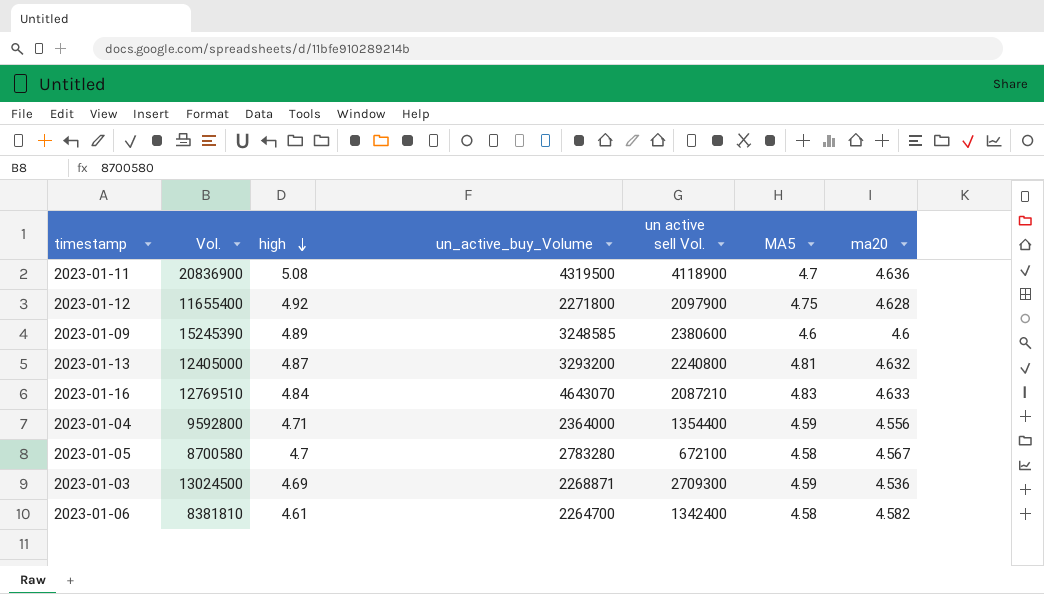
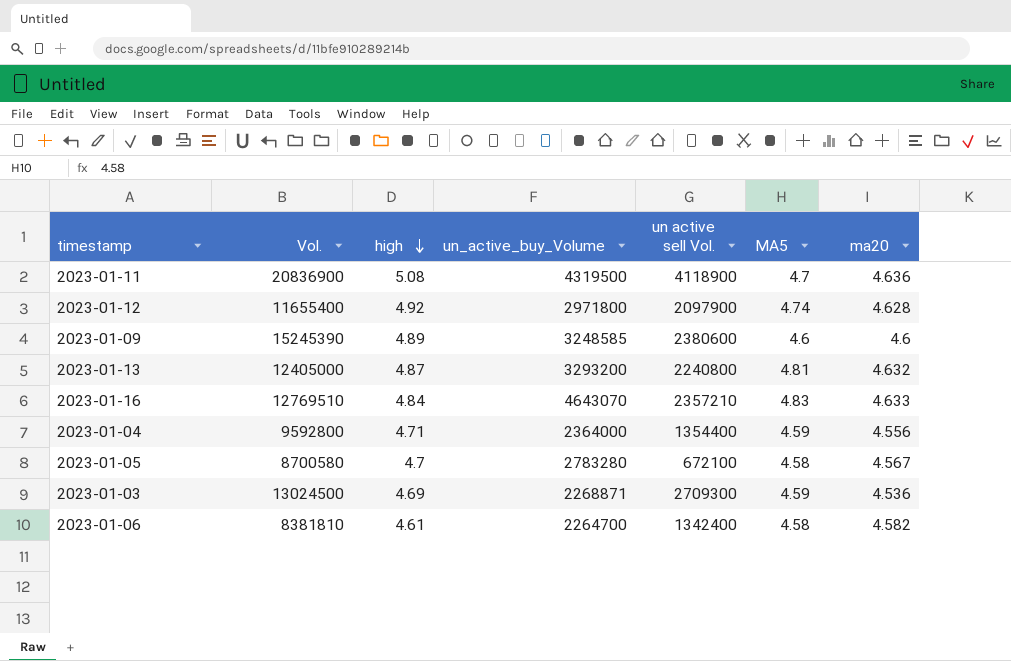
2023-01-12 | un_active_buy_Volume: 2271800 -> 2971800
2023-01-12 | MA5: 4.75 -> 4.74
2023-01-16 | un active sell Vol.: 2087210 -> 2357210

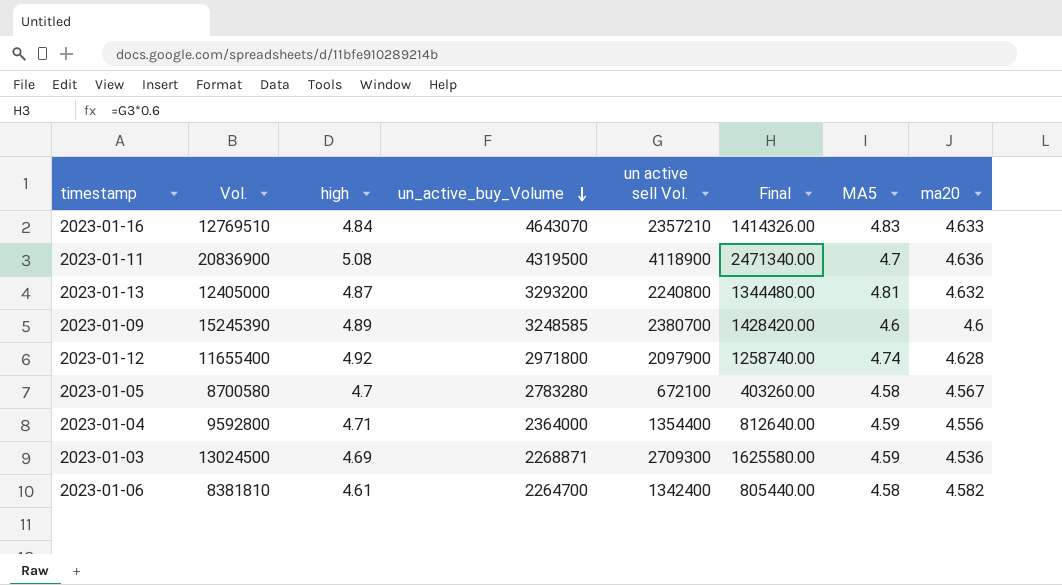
row order: high descending -> un_active_buy_Volume descending
column Final | formula: none -> [un active sell Vol.] * 0.6
2023-01-09 | un active sell Vol.: 2380600 -> 2380700

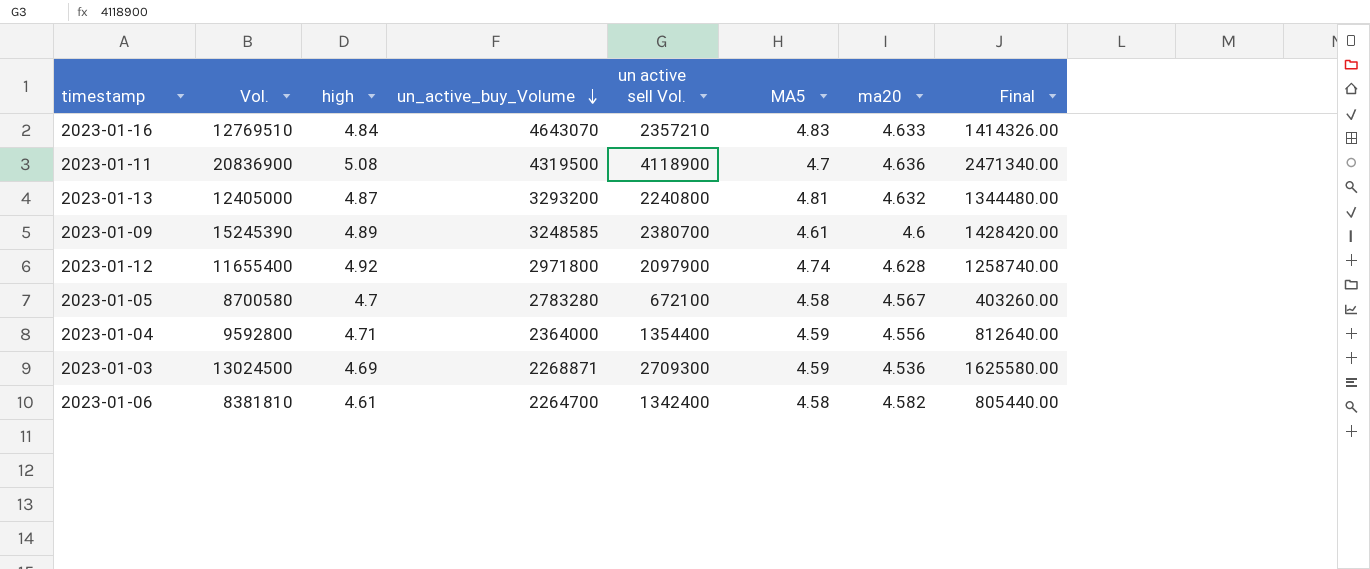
column Final | position: 6 -> 8
2023-01-09 | MA5: 4.6 -> 4.61

